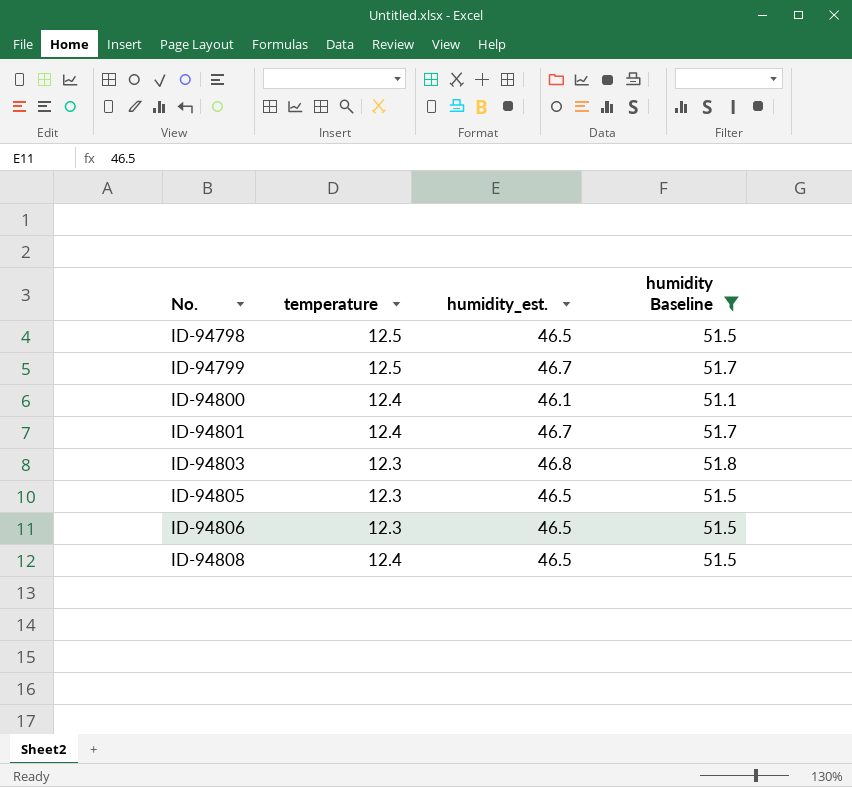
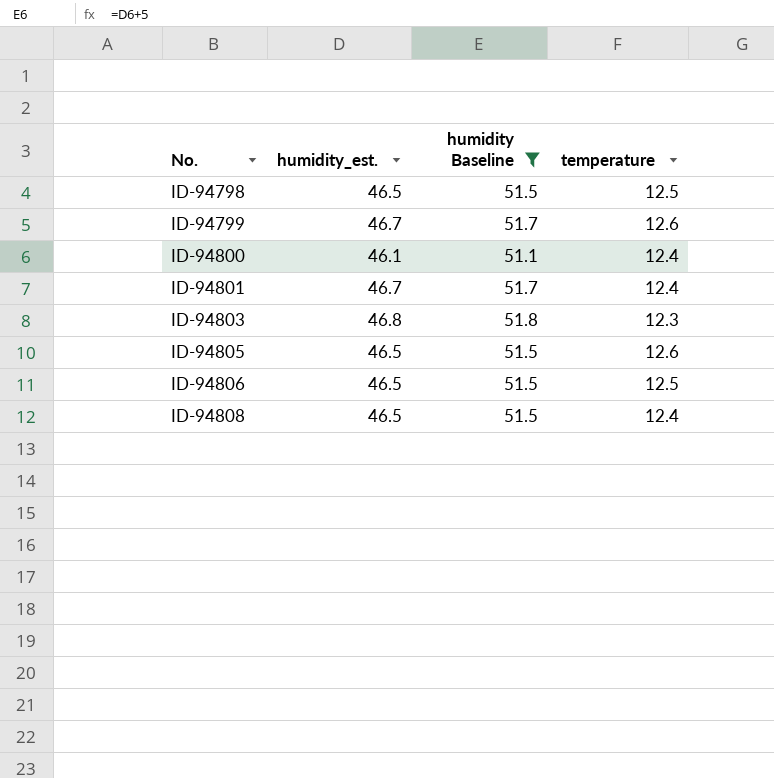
column temperature | position: 2 -> 4
ID-94799 | temperature: 12.5 -> 12.6
ID-94805 | temperature: 12.3 -> 12.6
ID-94806 | temperature: 12.3 -> 12.5

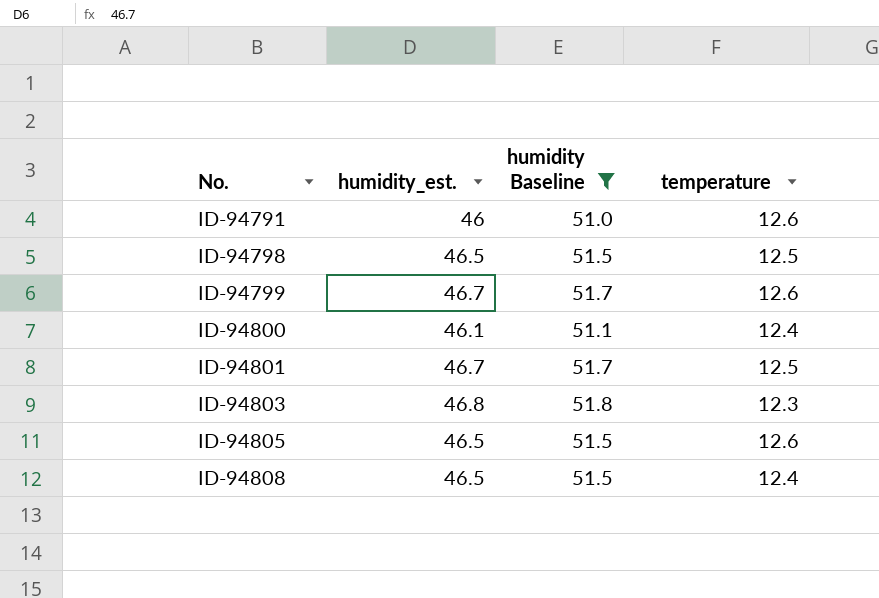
row ID-94806: 46.5 | 51.5 | 12.5 -> none
row ID-94791: none -> 46 | 51.0 | 12.6
ID-94801 | temperature: 12.4 -> 12.5

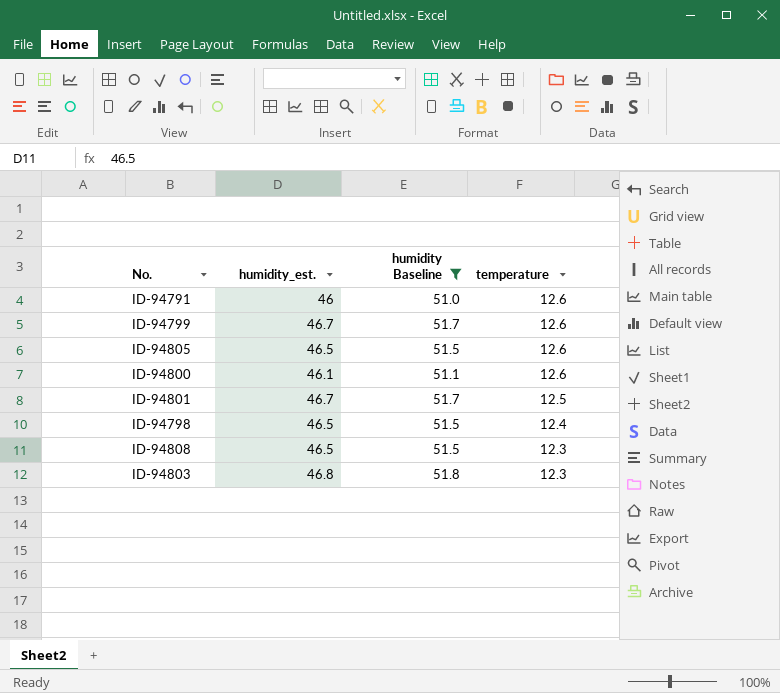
row order: No. ascending -> temperature descending
ID-94800 | temperature: 12.4 -> 12.6
ID-94798 | temperature: 12.5 -> 12.4
ID-94808 | temperature: 12.4 -> 12.3

